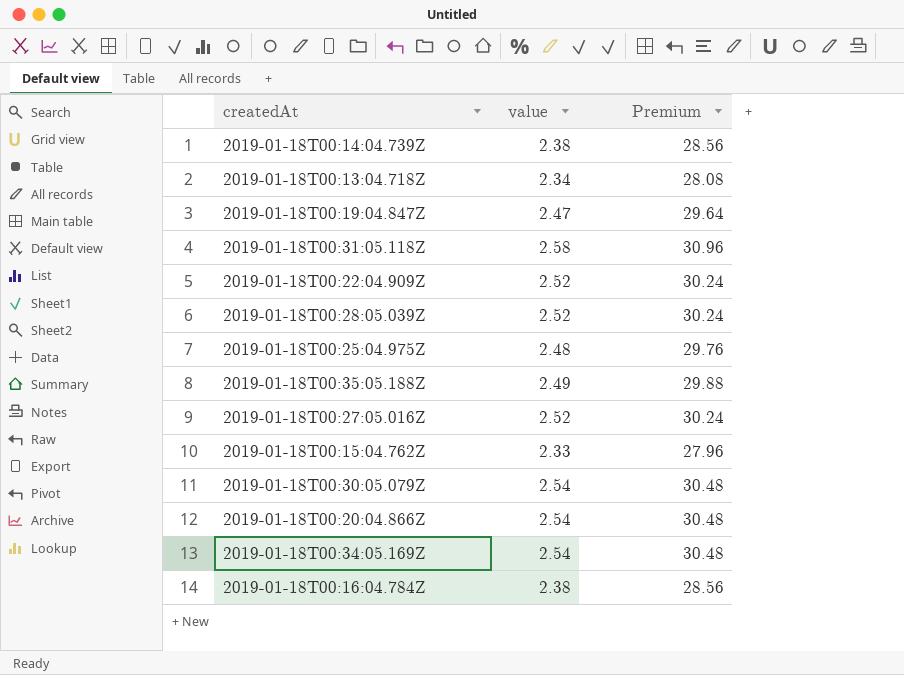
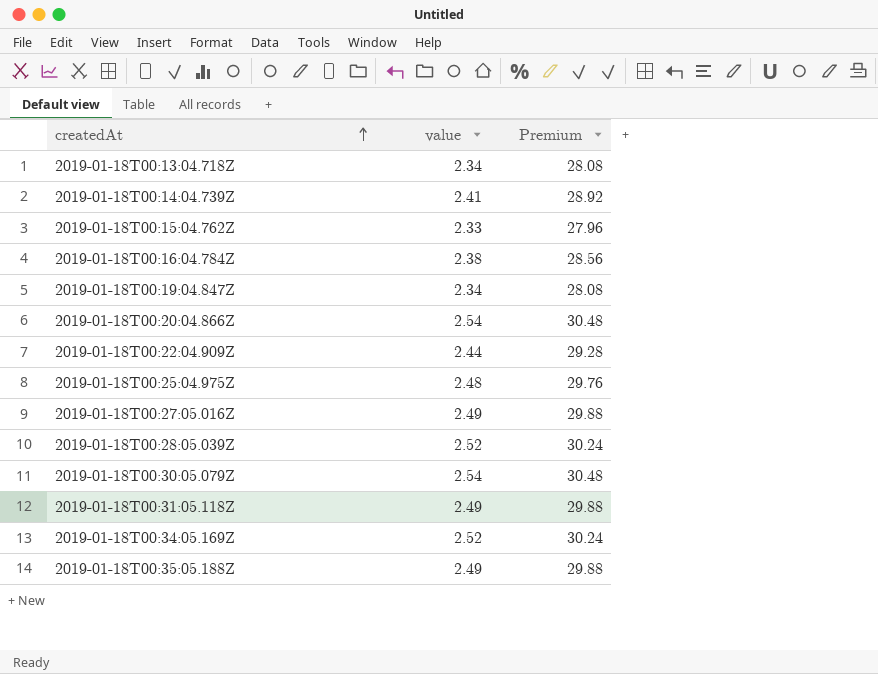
row order: none -> createdAt ascending
2019-01-18T00:14:04.739Z | value: 2.38 -> 2.41
2019-01-18T00:14:04.739Z | Premium: 28.56 -> 28.92
2019-01-18T00:19:04.847Z | value: 2.47 -> 2.34
2019-01-18T00:19:04.847Z | Premium: 29.64 -> 28.08
2019-01-18T00:22:04.909Z | value: 2.52 -> 2.44
2019-01-18T00:22:04.909Z | Premium: 30.24 -> 29.28
2019-01-18T00:27:05.016Z | value: 2.52 -> 2.49
2019-01-18T00:27:05.016Z | Premium: 30.24 -> 29.88
2019-01-18T00:31:05.118Z | value: 2.58 -> 2.49
2019-01-18T00:31:05.118Z | Premium: 30.96 -> 29.88
2019-01-18T00:34:05.169Z | value: 2.54 -> 2.52
2019-01-18T00:34:05.169Z | Premium: 30.48 -> 30.24

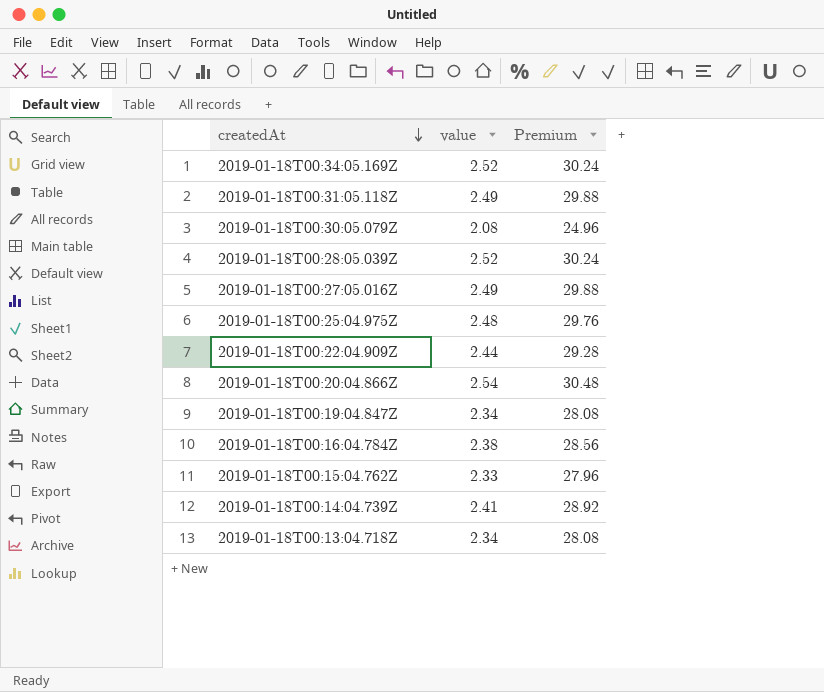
row order: createdAt ascending -> createdAt descending
row 2019-01-18T00:35:05.188Z: 2.49 | 29.88 -> none
2019-01-18T00:30:05.079Z | value: 2.54 -> 2.08
2019-01-18T00:30:05.079Z | Premium: 30.48 -> 24.96

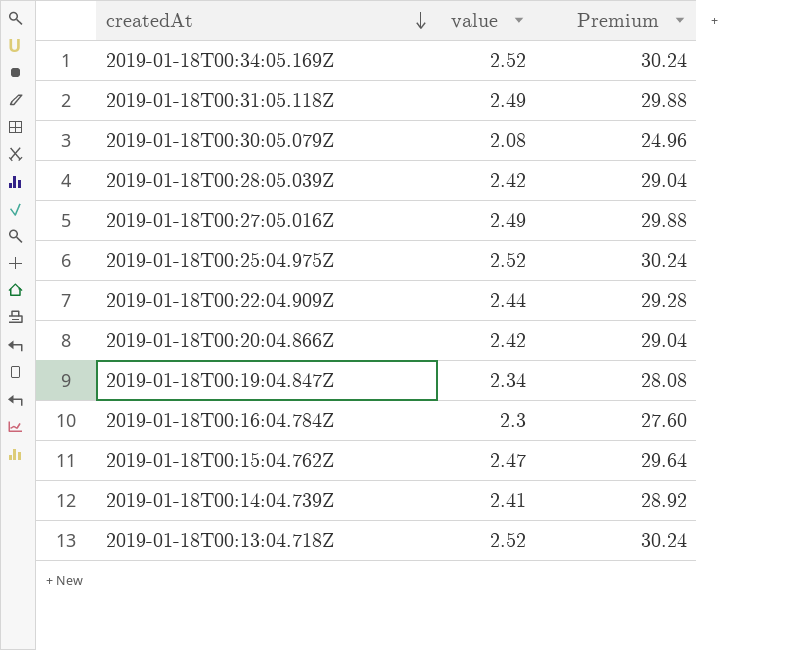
2019-01-18T00:28:05.039Z | value: 2.52 -> 2.42
2019-01-18T00:28:05.039Z | Premium: 30.24 -> 29.04
2019-01-18T00:25:04.975Z | value: 2.48 -> 2.52
2019-01-18T00:25:04.975Z | Premium: 29.76 -> 30.24
2019-01-18T00:20:04.866Z | value: 2.54 -> 2.42
2019-01-18T00:20:04.866Z | Premium: 30.48 -> 29.04
2019-01-18T00:16:04.784Z | value: 2.38 -> 2.3
2019-01-18T00:16:04.784Z | Premium: 28.56 -> 27.60
2019-01-18T00:15:04.762Z | value: 2.33 -> 2.47
2019-01-18T00:15:04.762Z | Premium: 27.96 -> 29.64
2019-01-18T00:13:04.718Z | value: 2.34 -> 2.52
2019-01-18T00:13:04.718Z | Premium: 28.08 -> 30.24

